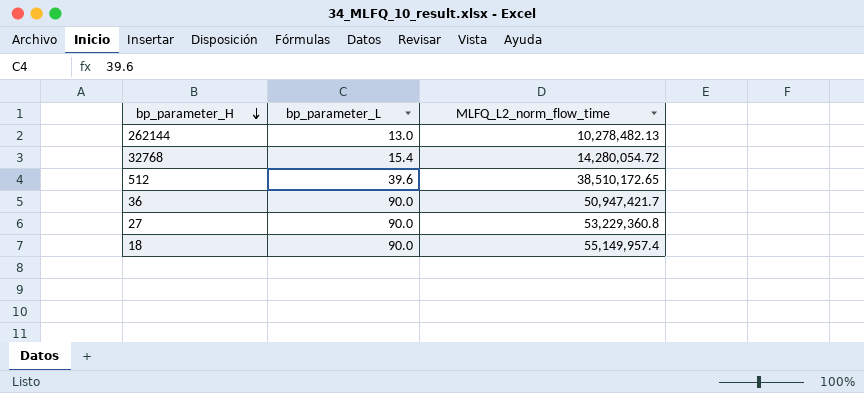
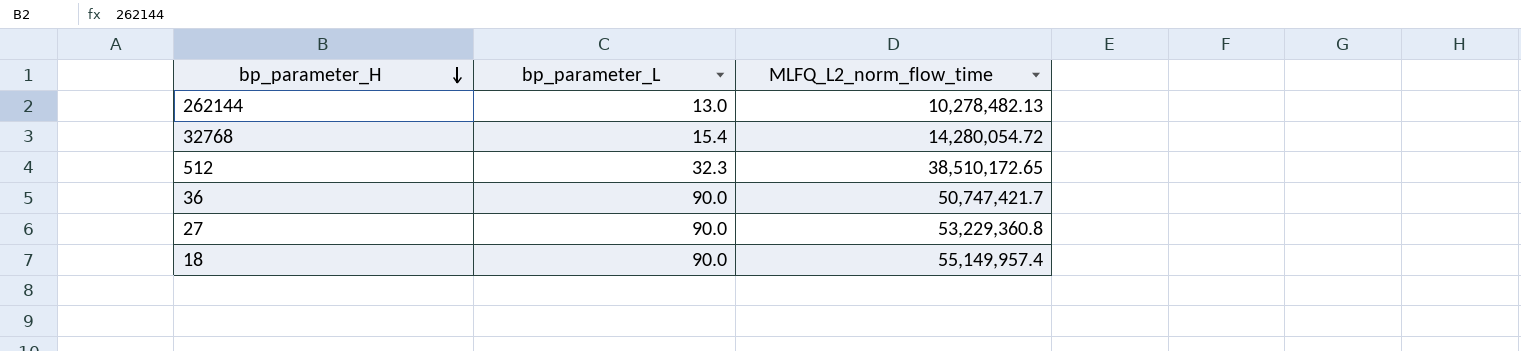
512 | bp_parameter_L: 39.6 -> 32.3
36 | MLFQ_L2_norm_flow_time: 50,947,421.7 -> 50,747,421.7

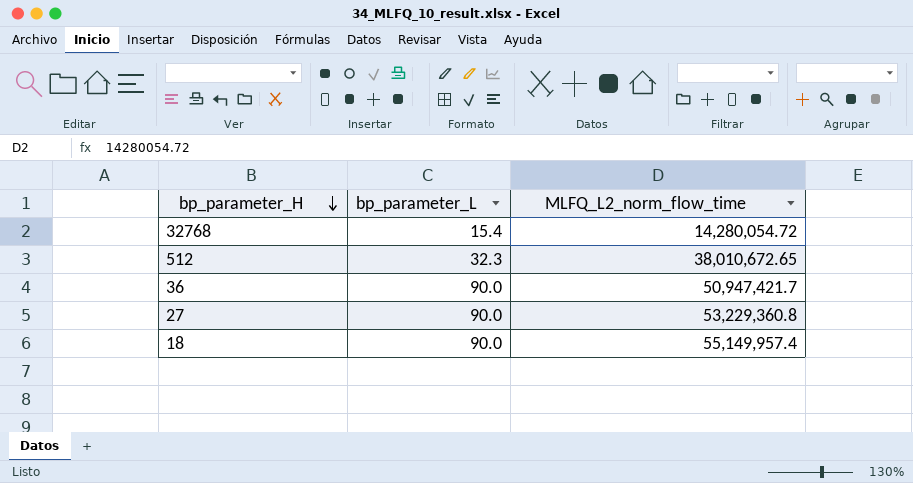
row 262144: 13.0 | 10,278,482.13 -> none
512 | MLFQ_L2_norm_flow_time: 38,510,172.65 -> 38,010,672.65
36 | MLFQ_L2_norm_flow_time: 50,747,421.7 -> 50,947,421.7

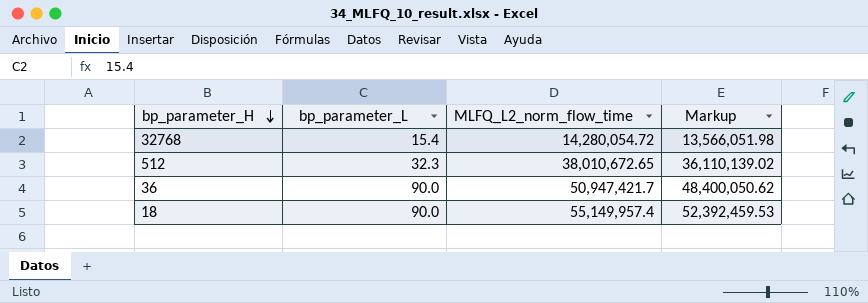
column Markup | formula: none -> [MLFQ_L2_norm_flow_time] * 0.95
row 27: 90.0 | 53,229,360.8 -> none

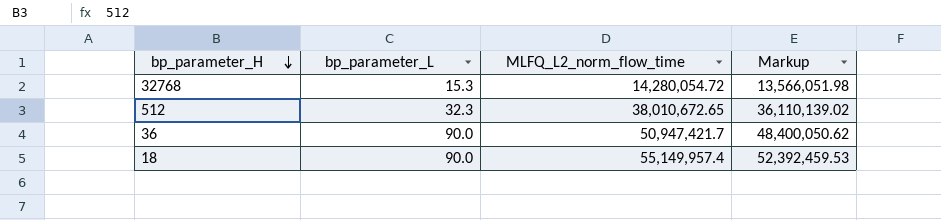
32768 | bp_parameter_L: 15.4 -> 15.3

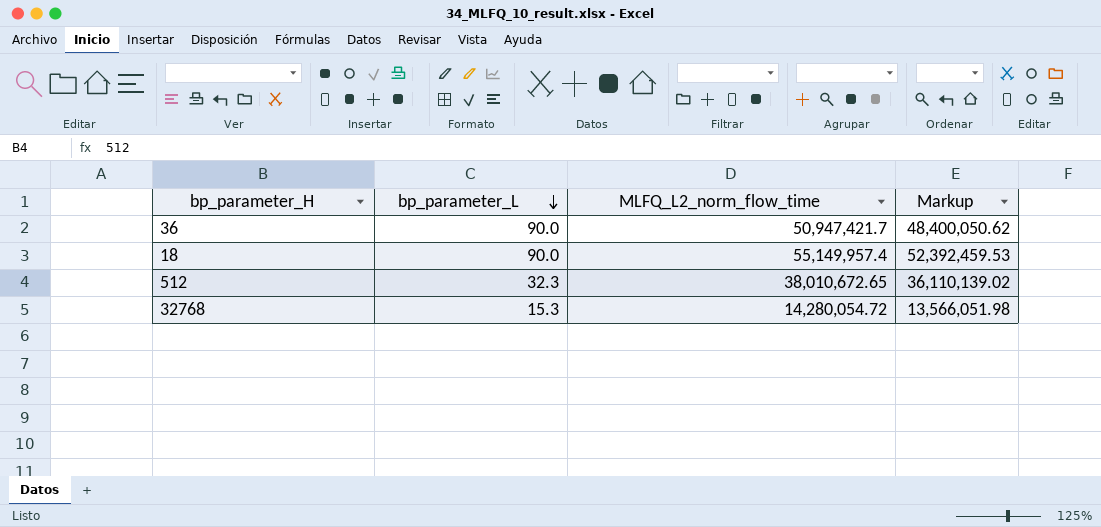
row order: bp_parameter_H descending -> bp_parameter_L descending

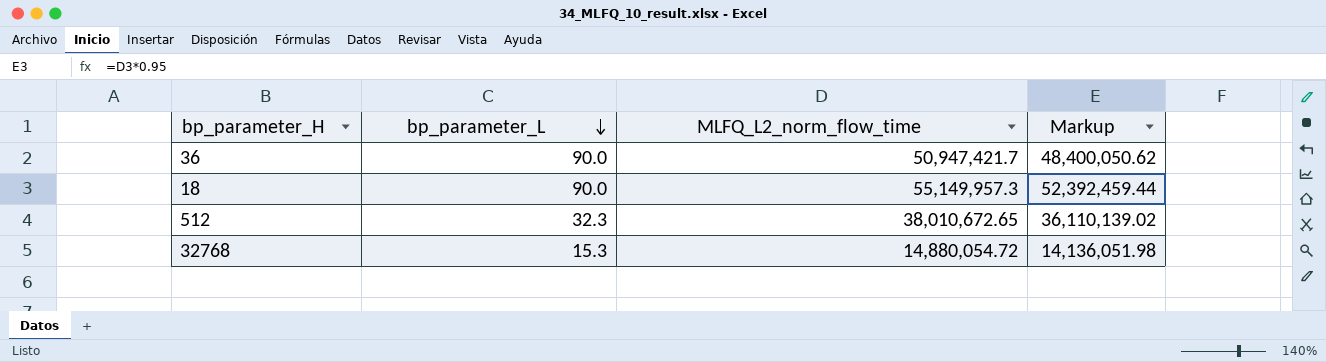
18 | MLFQ_L2_norm_flow_time: 55,149,957.4 -> 55,149,957.3
18 | Markup: 52,392,459.53 -> 52,392,459.44
32768 | MLFQ_L2_norm_flow_time: 14,280,054.72 -> 14,880,054.72
32768 | Markup: 13,566,051.98 -> 14,136,051.98

